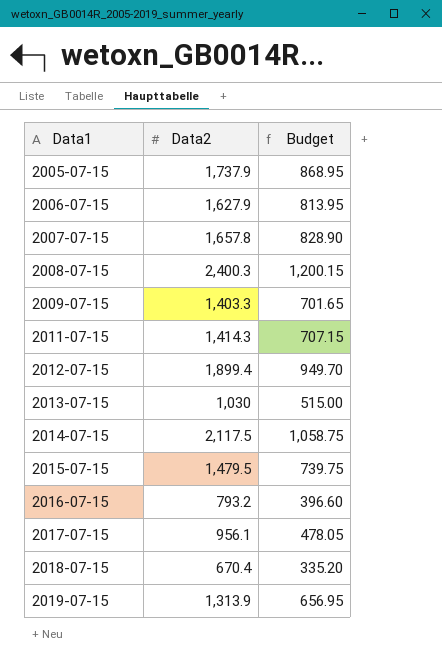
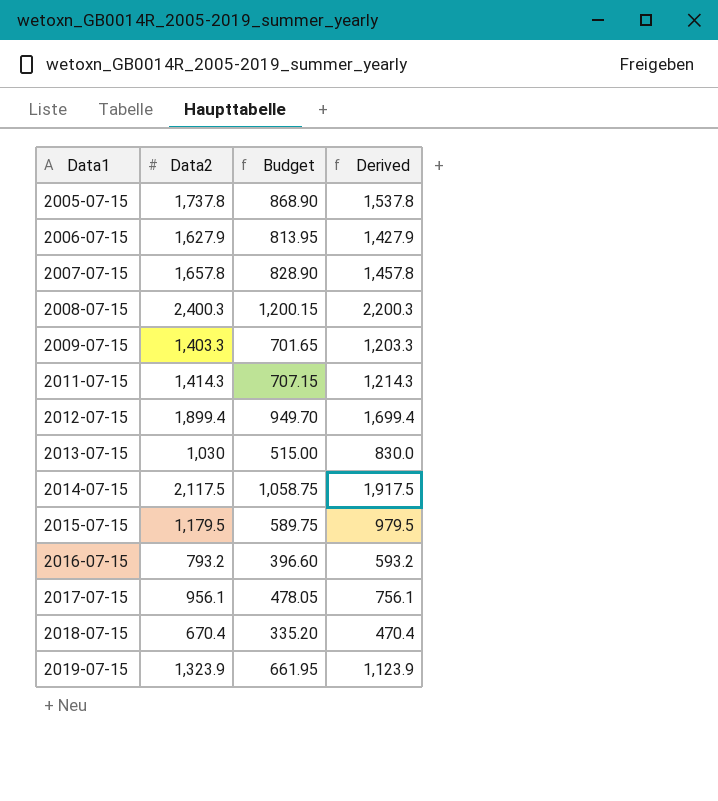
column Derived | formula: none -> [Data2] - 200
2005-07-15 | Data2: 1,737.9 -> 1,737.8
2005-07-15 | Budget: 868.95 -> 868.90
2015-07-15 | Data2: 1,479.5 -> 1,179.5
2015-07-15 | Budget: 739.75 -> 589.75
2019-07-15 | Data2: 1,313.9 -> 1,323.9
2019-07-15 | Budget: 656.95 -> 661.95

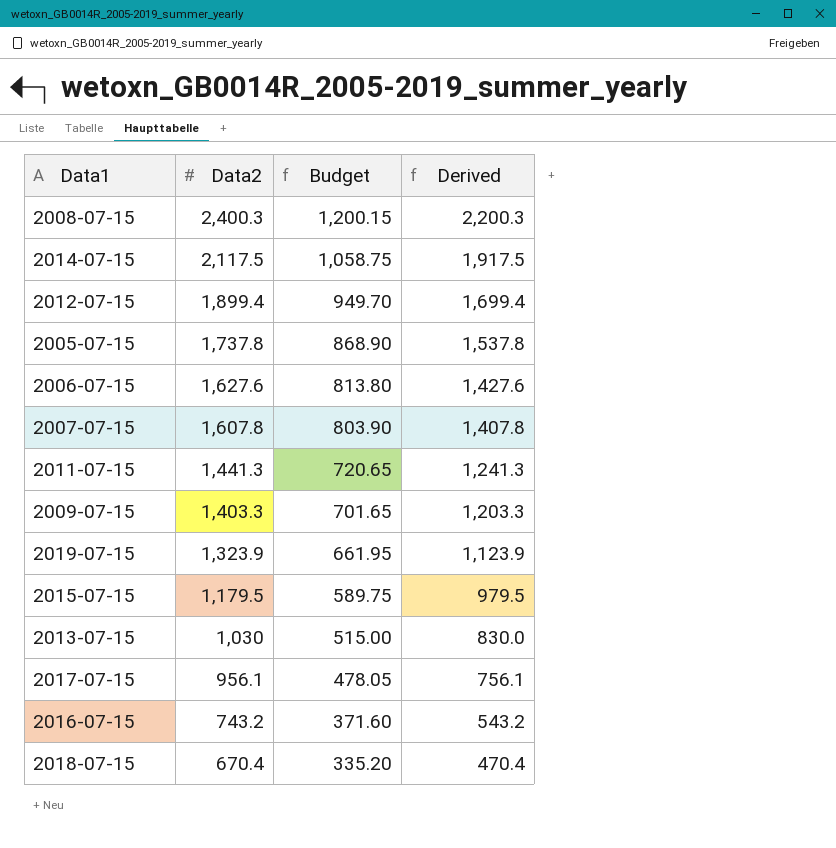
row order: Data1 ascending -> Data2 descending
2006-07-15 | Data2: 1,627.9 -> 1,627.6
2006-07-15 | Budget: 813.95 -> 813.80
2006-07-15 | Derived: 1,427.9 -> 1,427.6
2007-07-15 | Data2: 1,657.8 -> 1,607.8
2007-07-15 | Budget: 828.90 -> 803.90
2007-07-15 | Derived: 1,457.8 -> 1,407.8
2011-07-15 | Data2: 1,414.3 -> 1,441.3
2011-07-15 | Budget: 707.15 -> 720.65
2011-07-15 | Derived: 1,214.3 -> 1,241.3
2016-07-15 | Data2: 793.2 -> 743.2
2016-07-15 | Budget: 396.60 -> 371.60
2016-07-15 | Derived: 593.2 -> 543.2

